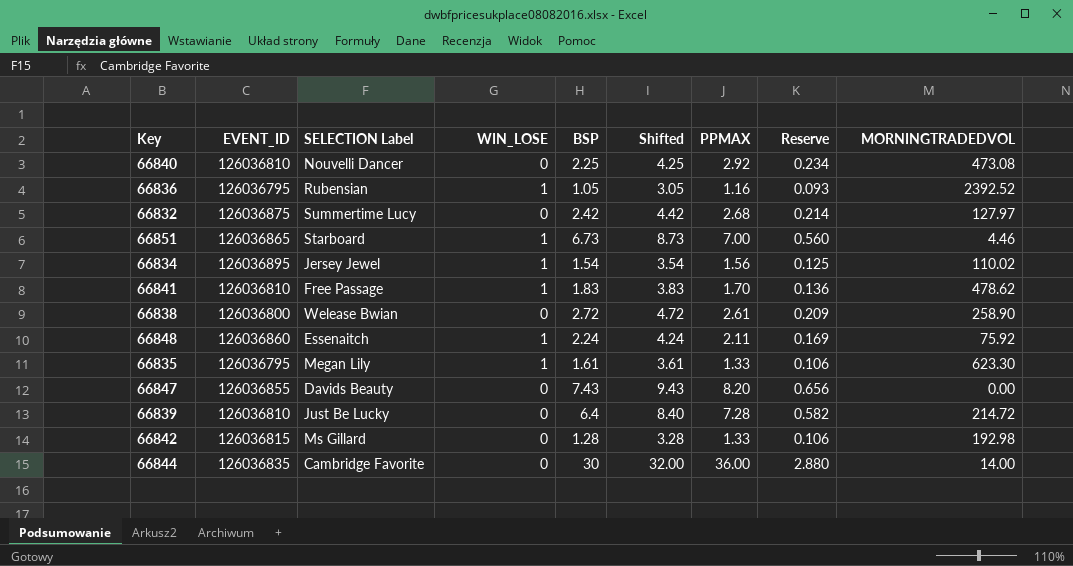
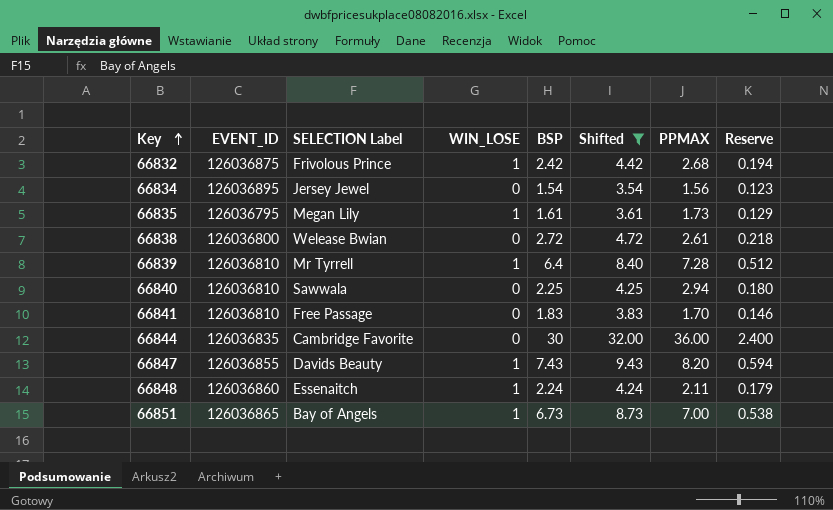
filter: none -> Shifted >= 3.54
row order: none -> Key ascending
column MORNINGTRADEDVOL | position: 9 -> none
column Reserve | formula: [PPMAX] * 0.08 -> [BSP] * 0.08
66832 | SELECTION Label: Summertime Lucy -> Frivolous Prince
66832 | WIN_LOSE: 0 -> 1
66834 | WIN_LOSE: 1 -> 0
66835 | PPMAX: 1.33 -> 1.73
66839 | SELECTION Label: Just Be Lucky -> Mr Tyrrell
66839 | WIN_LOSE: 0 -> 1
66840 | SELECTION Label: Nouvelli Dancer -> Sawwala
66840 | PPMAX: 2.92 -> 2.94
66841 | WIN_LOSE: 1 -> 0
66847 | WIN_LOSE: 0 -> 1
66851 | SELECTION Label: Starboard -> Bay of Angels

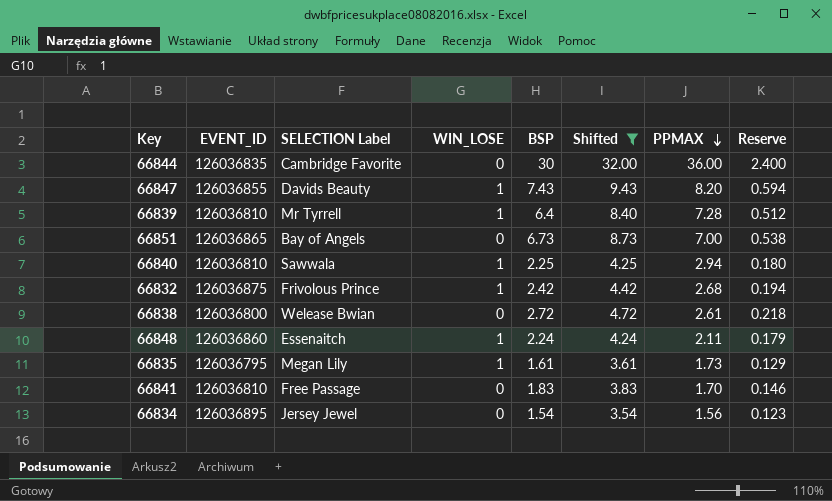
row order: Key ascending -> PPMAX descending
66851 | WIN_LOSE: 1 -> 0
66840 | WIN_LOSE: 0 -> 1

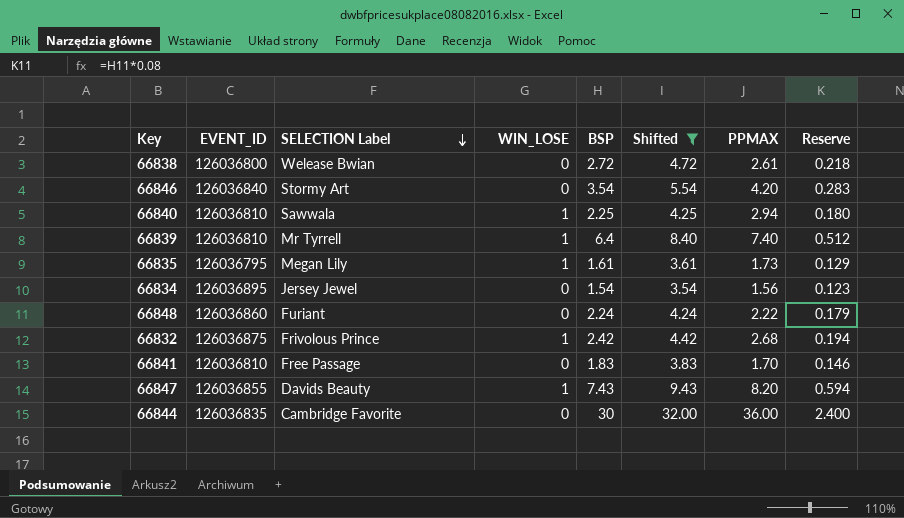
row order: PPMAX descending -> SELECTION Label descending
row 66851: 126036865 | Bay of Angels | 0 | 6.73 | 8.73 | 7.00 | 0.538 -> none
row 66846: none -> 126036840 | Stormy Art | 0 | 3.54 | 5.54 | 4.20 | 0.283
66839 | PPMAX: 7.28 -> 7.40
66848 | SELECTION Label: Essenaitch -> Furiant
66848 | WIN_LOSE: 1 -> 0
66848 | PPMAX: 2.11 -> 2.22

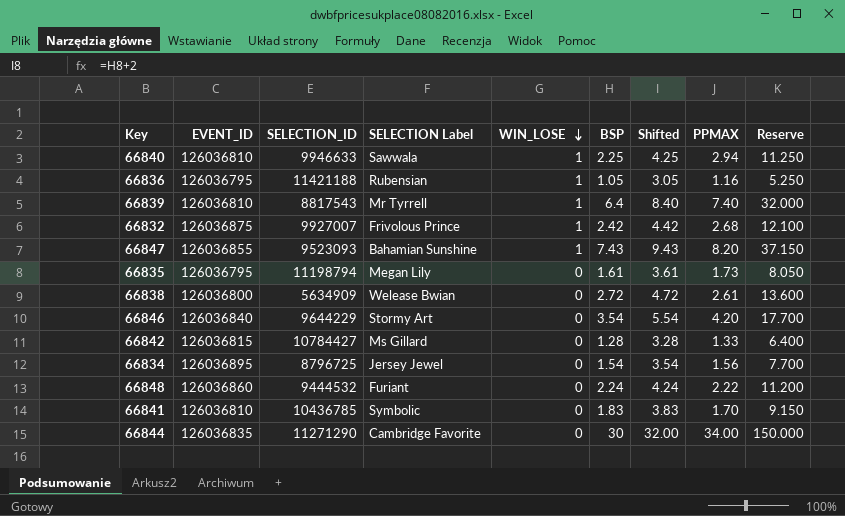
filter: Shifted >= 3.54 -> none
row order: SELECTION Label descending -> WIN_LOSE descending
column SELECTION_ID | position: none -> 3
column Reserve | formula: [BSP] * 0.08 -> [BSP] * 5
66847 | SELECTION Label: Davids Beauty -> Bahamian Sunshine
66835 | WIN_LOSE: 1 -> 0
66841 | SELECTION Label: Free Passage -> Symbolic
66844 | PPMAX: 36.00 -> 34.00

